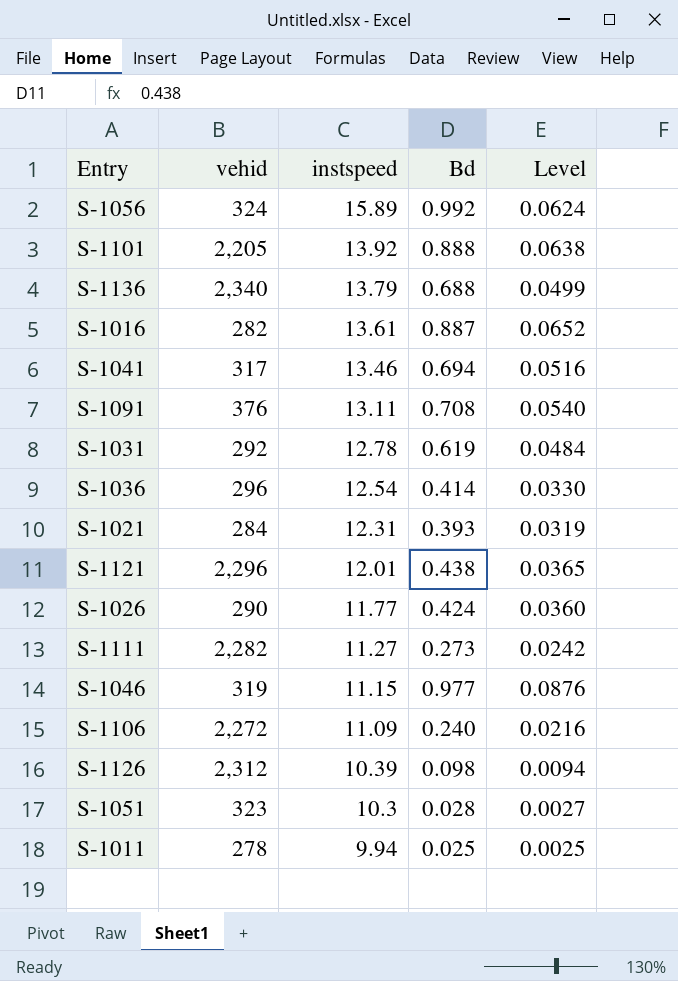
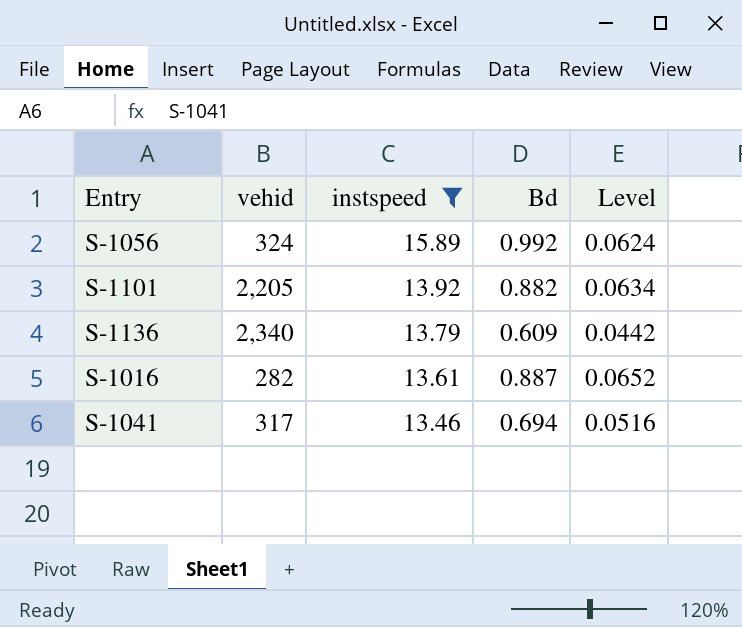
filter: none -> instspeed >= 13.46
S-1101 | Bd: 0.888 -> 0.882
S-1101 | Level: 0.0638 -> 0.0634
S-1136 | Bd: 0.688 -> 0.609
S-1136 | Level: 0.0499 -> 0.0442

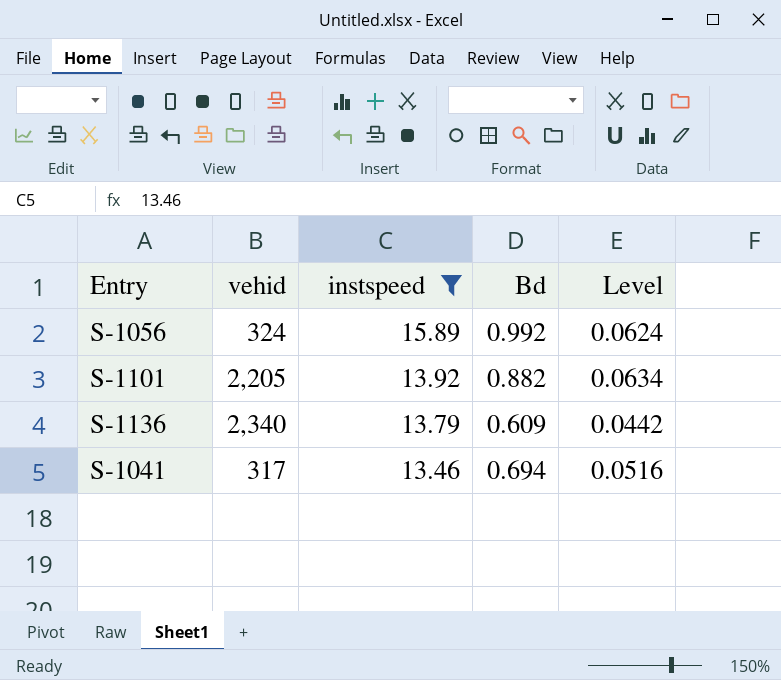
row S-1016: 282 | 13.61 | 0.887 | 0.0652 -> none

